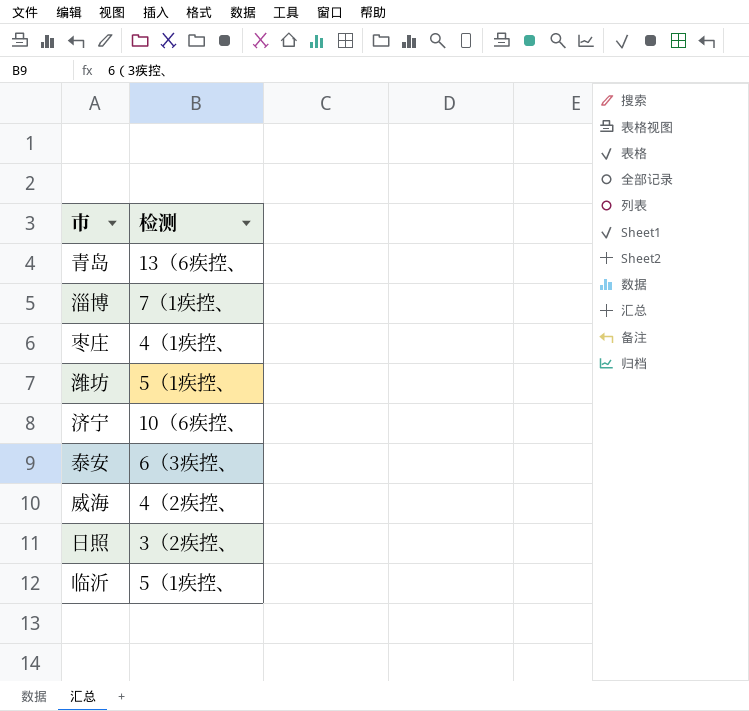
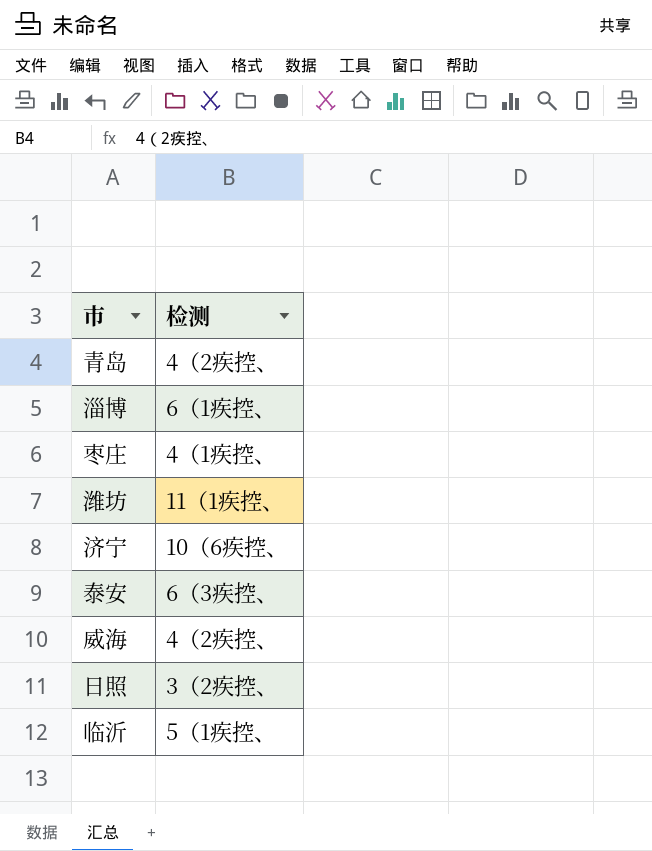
青岛 | 检测: 13（6疾控、 -> 4（2疾控、
淄博 | 检测: 7（1疾控、 -> 6（1疾控、
潍坊 | 检测: 5（1疾控、 -> 11（1疾控、

